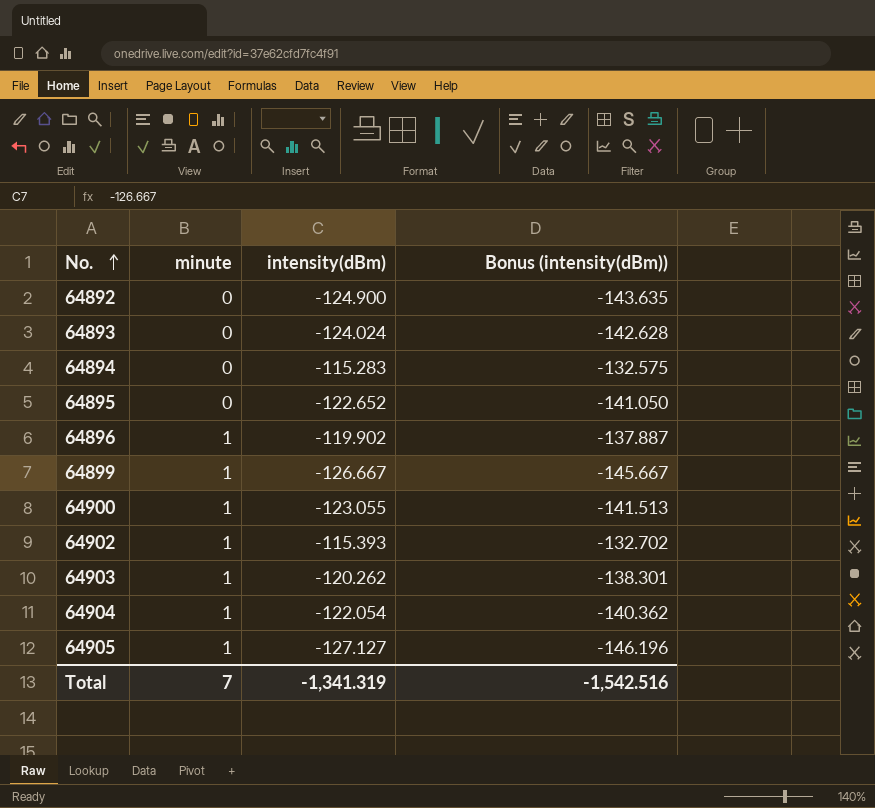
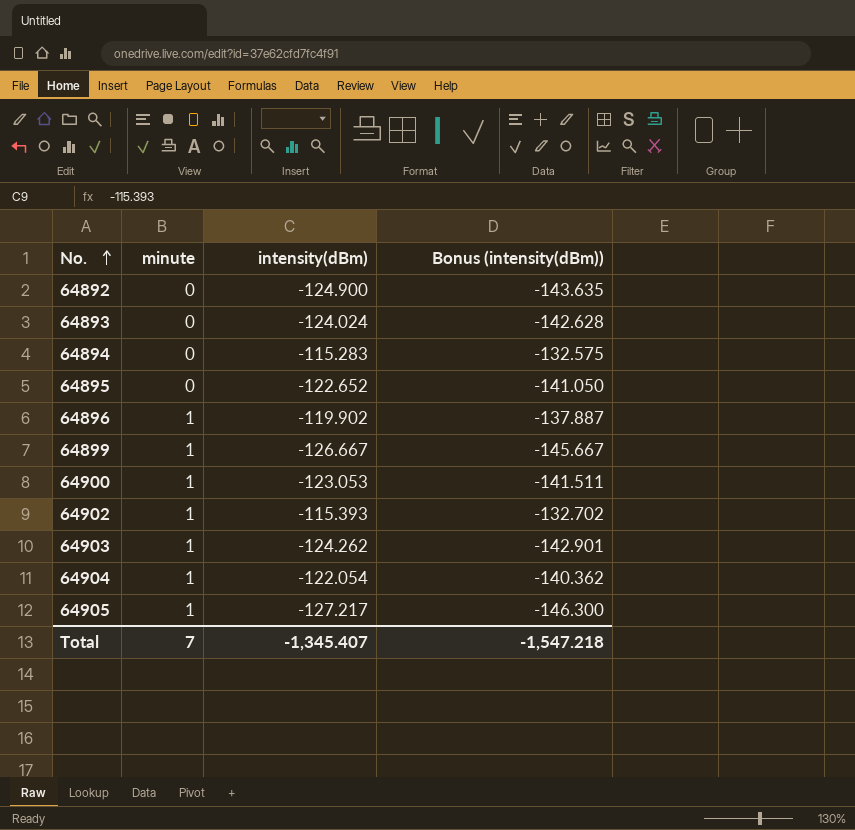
64900 | intensity(dBm): -123.055 -> -123.053
64900 | Bonus (intensity(dBm)): -141.513 -> -141.511
64903 | intensity(dBm): -120.262 -> -124.262
64903 | Bonus (intensity(dBm)): -138.301 -> -142.901
64905 | intensity(dBm): -127.127 -> -127.217
64905 | Bonus (intensity(dBm)): -146.196 -> -146.300
Total | intensity(dBm): -1,341.319 -> -1,345.407
Total | Bonus (intensity(dBm)): -1,542.516 -> -1,547.218

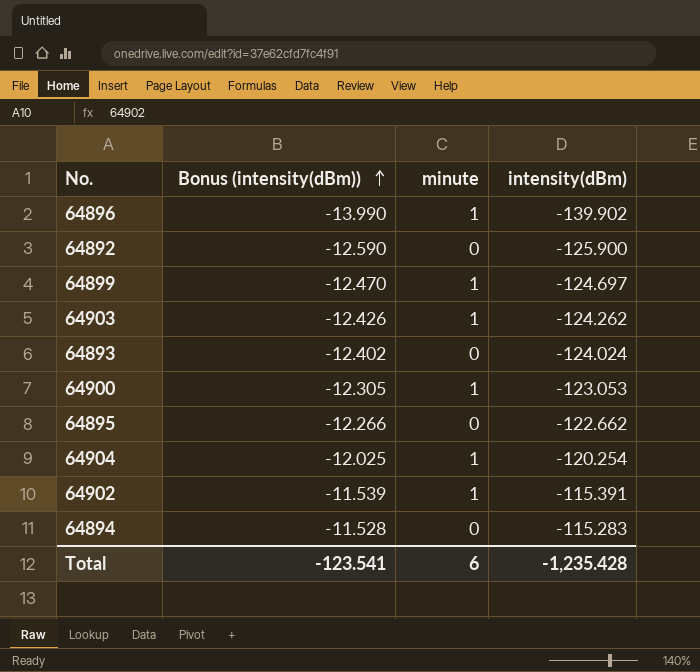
row order: No. ascending -> Bonus (intensity(dBm)) ascending
column Bonus (intensity(dBm)) | formula: [intensity(dBm)] * 1.15 -> [intensity(dBm)] * 0.1
column Bonus (intensity(dBm)) | position: 4 -> 2
row 64905: 1 | -127.217 | -146.300 -> none
64896 | intensity(dBm): -119.902 -> -139.902
64892 | intensity(dBm): -124.900 -> -125.900
64899 | intensity(dBm): -126.667 -> -124.697
64895 | intensity(dBm): -122.652 -> -122.662
64904 | intensity(dBm): -122.054 -> -120.254
64902 | intensity(dBm): -115.393 -> -115.391
Total | Bonus (intensity(dBm)): -1,547.218 -> -123.541
Total | minute: 7 -> 6
Total | intensity(dBm): -1,345.407 -> -1,235.428

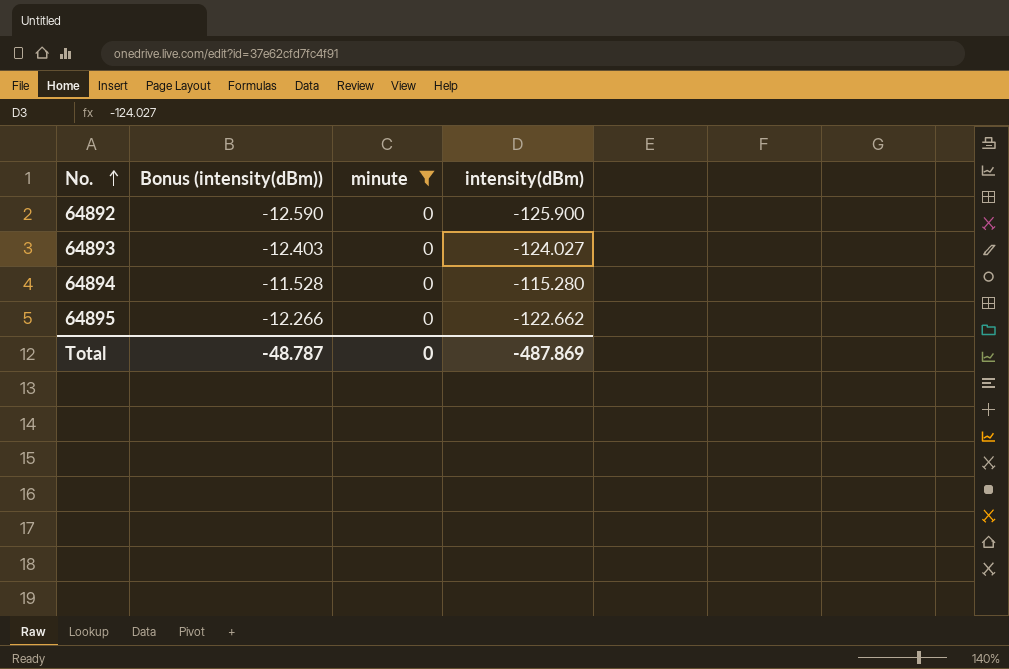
filter: none -> minute = 0
row order: Bonus (intensity(dBm)) ascending -> No. ascending
64893 | Bonus (intensity(dBm)): -12.402 -> -12.403
64893 | intensity(dBm): -124.024 -> -124.027
64894 | intensity(dBm): -115.283 -> -115.280
Total | Bonus (intensity(dBm)): -123.541 -> -48.787
Total | minute: 6 -> 0
Total | intensity(dBm): -1,235.428 -> -487.869

